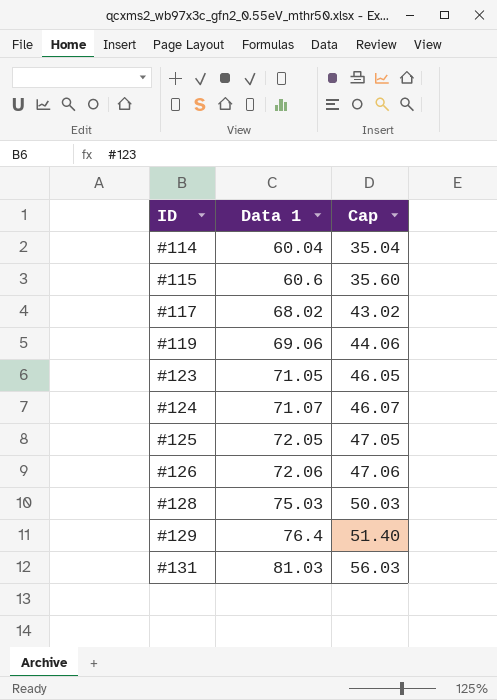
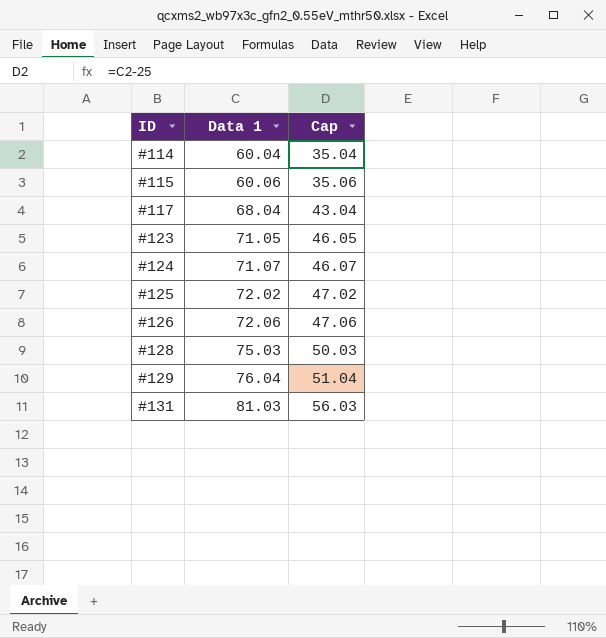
row #119: 69.06 | 44.06 -> none
#115 | Data 1: 60.6 -> 60.06
#115 | Cap: 35.60 -> 35.06
#117 | Data 1: 68.02 -> 68.04
#117 | Cap: 43.02 -> 43.04
#125 | Data 1: 72.05 -> 72.02
#125 | Cap: 47.05 -> 47.02
#129 | Data 1: 76.4 -> 76.04
#129 | Cap: 51.40 -> 51.04

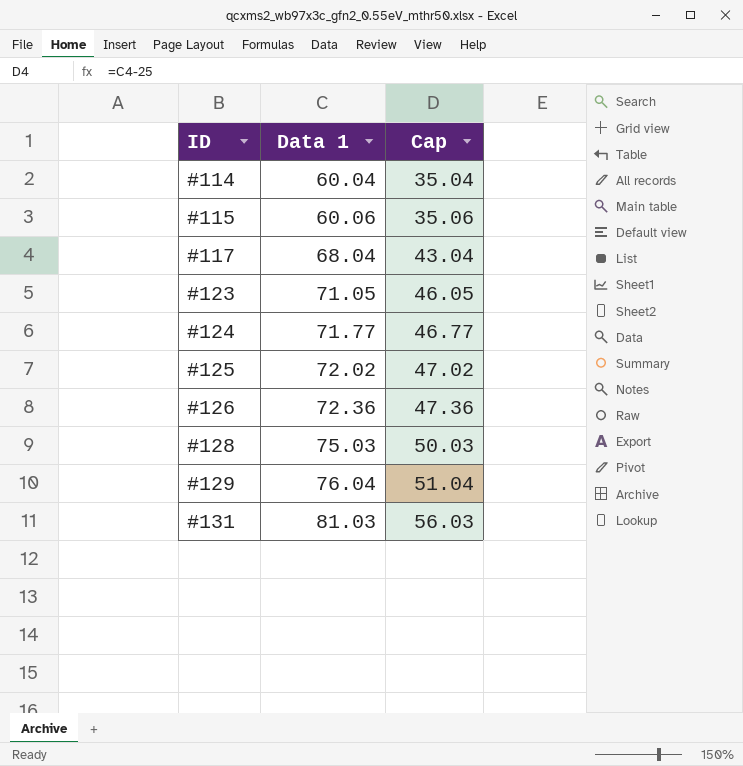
#124 | Data 1: 71.07 -> 71.77
#124 | Cap: 46.07 -> 46.77
#126 | Data 1: 72.06 -> 72.36
#126 | Cap: 47.06 -> 47.36

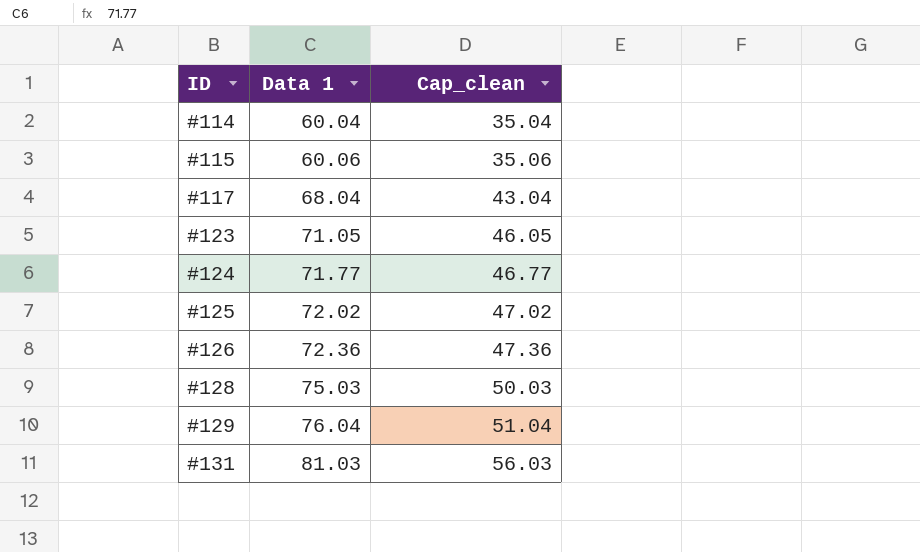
column name: Cap -> Cap_clean

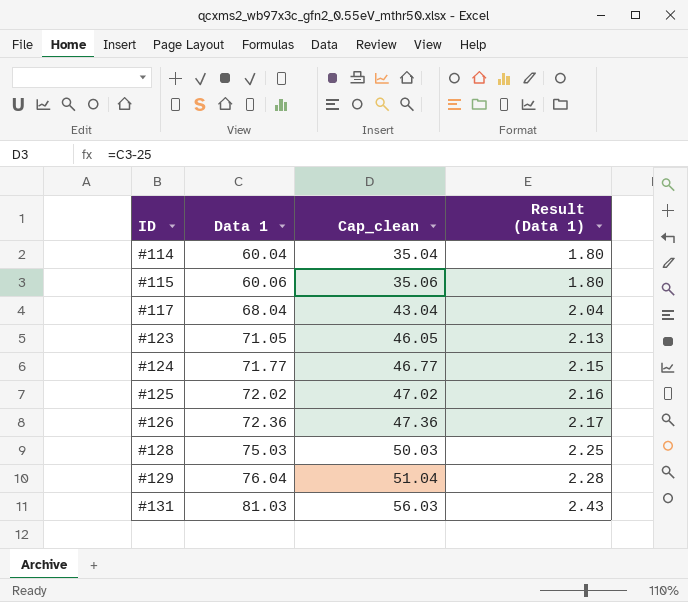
column Result (Data 1) | formula: none -> [Data 1] * 0.03

